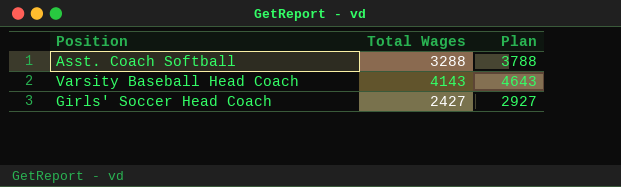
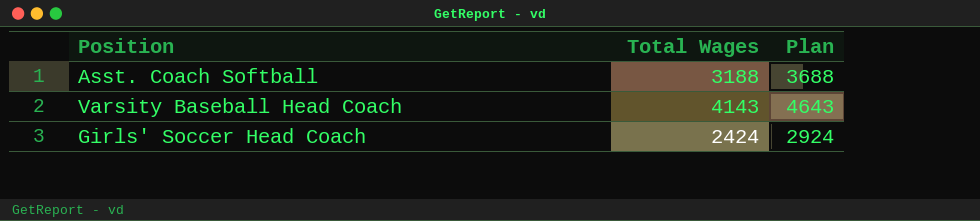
Asst. Coach Softball | Total Wages: 3288 -> 3188
Asst. Coach Softball | Plan: 3788 -> 3688
Girls' Soccer Head Coach | Total Wages: 2427 -> 2424
Girls' Soccer Head Coach | Plan: 2927 -> 2924

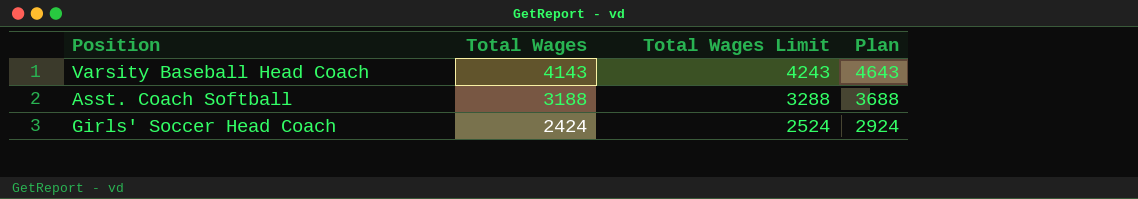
row order: none -> Total Wages descending
column Total Wages Limit | formula: none -> [Total Wages] + 100

